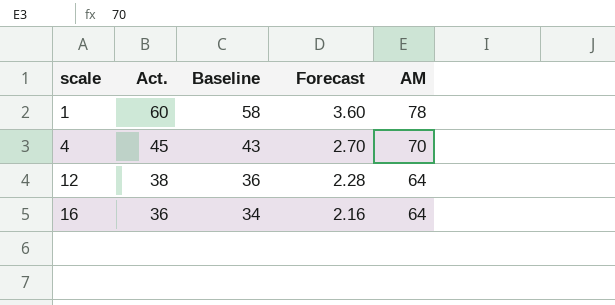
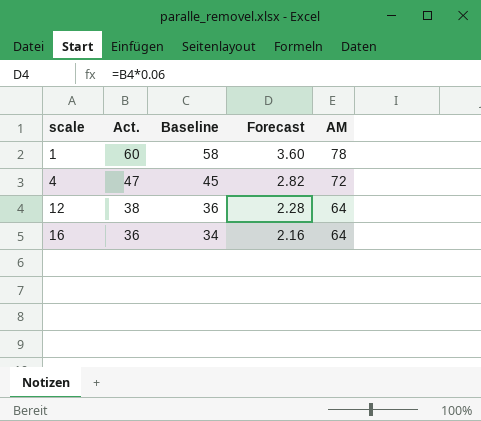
4 | Act.: 45 -> 47
4 | Baseline: 43 -> 45
4 | Forecast: 2.70 -> 2.82
4 | AM: 70 -> 72

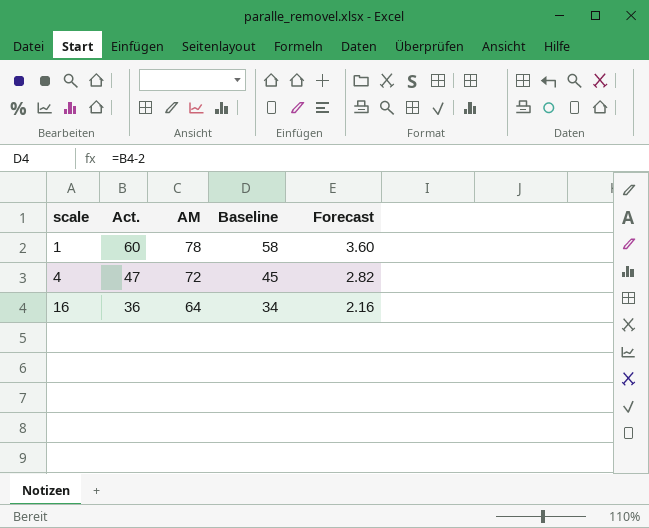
column AM | position: 5 -> 3
row 12: 38 | 36 | 2.28 | 64 -> none

